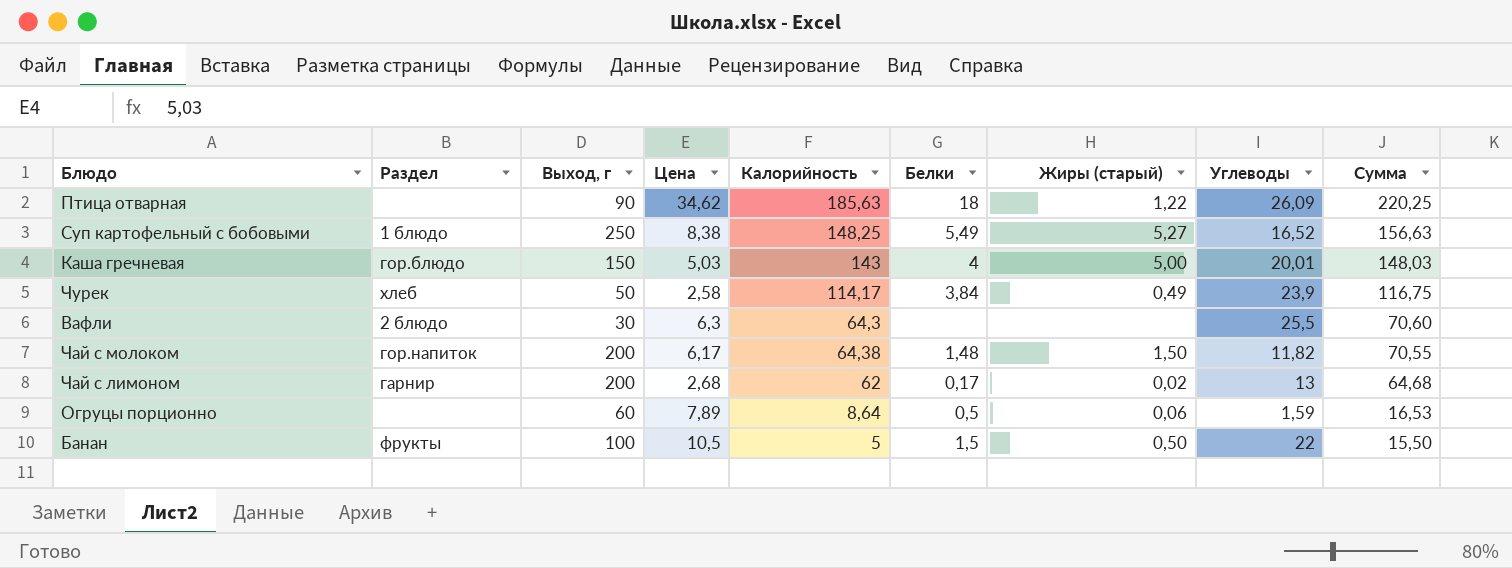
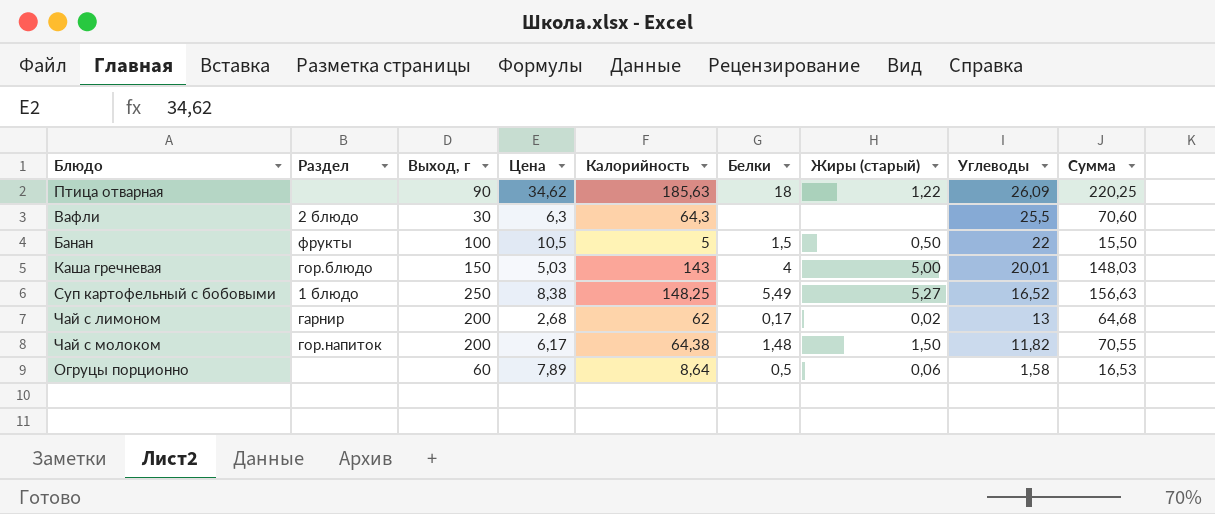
row order: Сумма descending -> Углеводы descending
row Чурек: хлеб | 50 | 2,58 | 114,17 | 3,84 | 0,49 | 23,9 | 116,75 -> none
Огруцы порционно | Углеводы: 1,59 -> 1,58

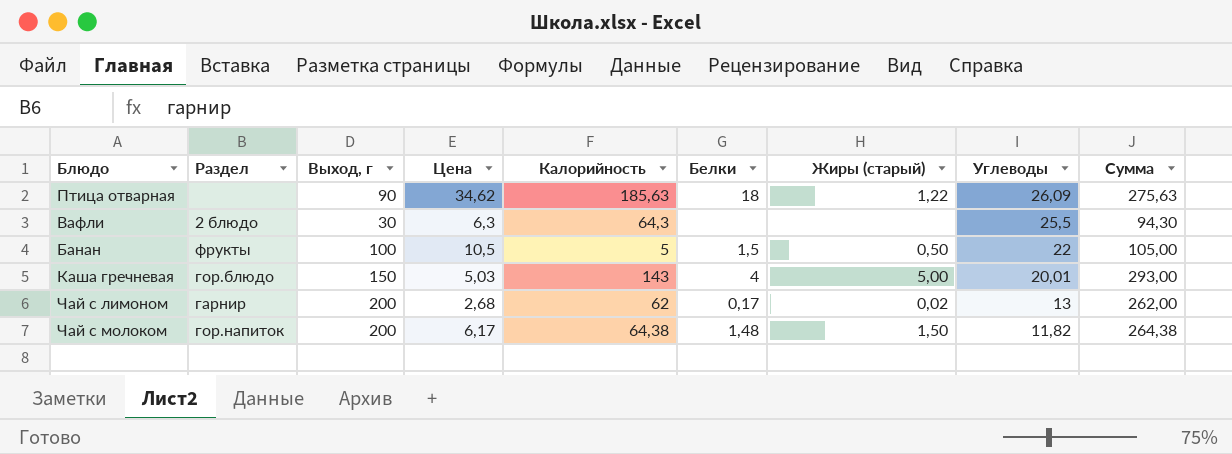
column Сумма | formula: [Цена] + [Калорийность] -> [Выход, г] + [Калорийность]
row Суп картофельный с бобовыми: 1 блюдо | 250 | 8,38 | 148,25 | 5,49 | 5,27 | 16,52 | 156,63 -> none
row Огруцы порционно: none | 60 | 7,89 | 8,64 | 0,5 | 0,06 | 1,58 | 16,53 -> none

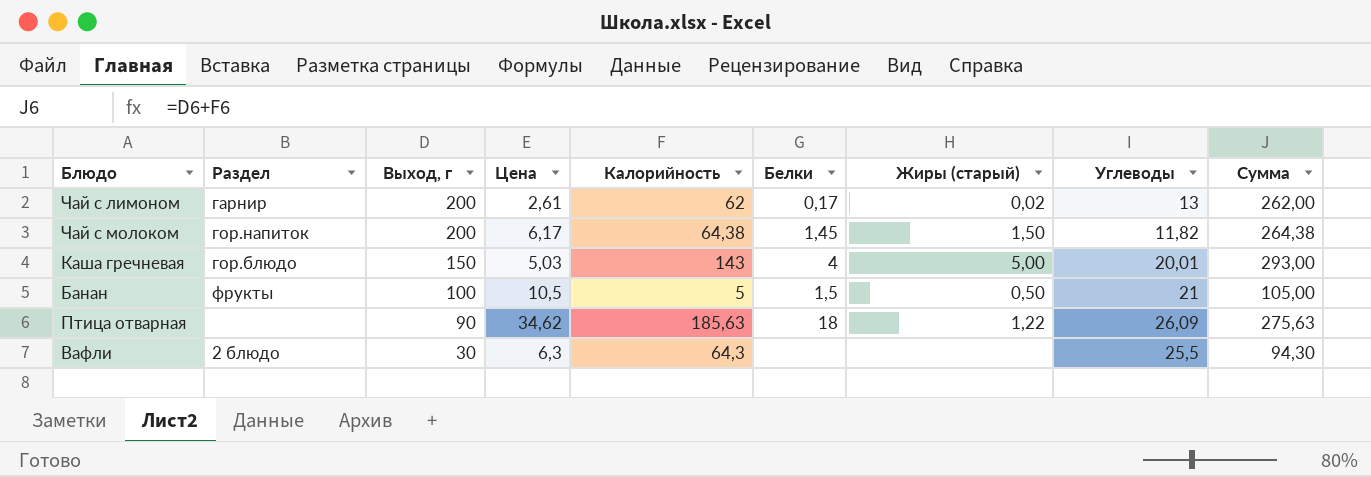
row order: Углеводы descending -> Выход, г descending
Чай с лимоном | Цена: 2,68 -> 2,61
Чай с молоком | Белки: 1,48 -> 1,45
Банан | Углеводы: 22 -> 21

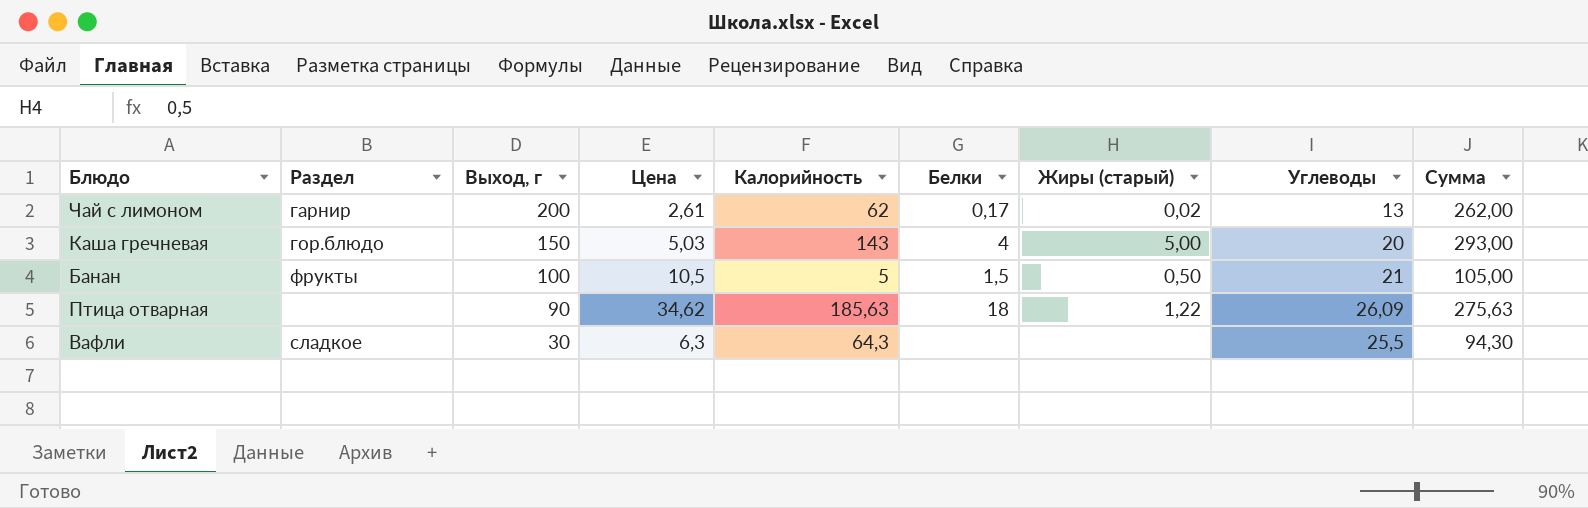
row Чай с молоком: гор.напиток | 200 | 6,17 | 64,38 | 1,45 | 1,50 | 11,82 | 264,38 -> none
Каша гречневая | Углеводы: 20,01 -> 20
Вафли | Раздел: 2 блюдо -> сладкое

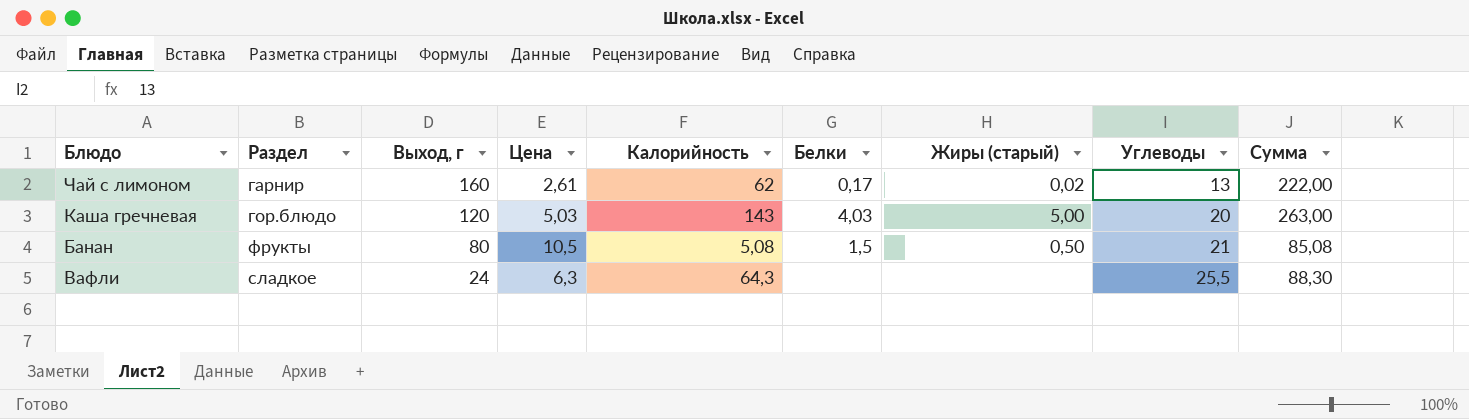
row Птица отварная: none | 90 | 34,62 | 185,63 | 18 | 1,22 | 26,09 | 275,63 -> none
Чай с лимоном | Выход, г: 200 -> 160
Чай с лимоном | Сумма: 262,00 -> 222,00
Каша гречневая | Выход, г: 150 -> 120
Каша гречневая | Белки: 4 -> 4,03
Каша гречневая | Сумма: 293,00 -> 263,00
Банан | Выход, г: 100 -> 80
Банан | Калорийность: 5 -> 5,08
Банан | Сумма: 105,00 -> 85,08
Вафли | Выход, г: 30 -> 24
Вафли | Сумма: 94,30 -> 88,30

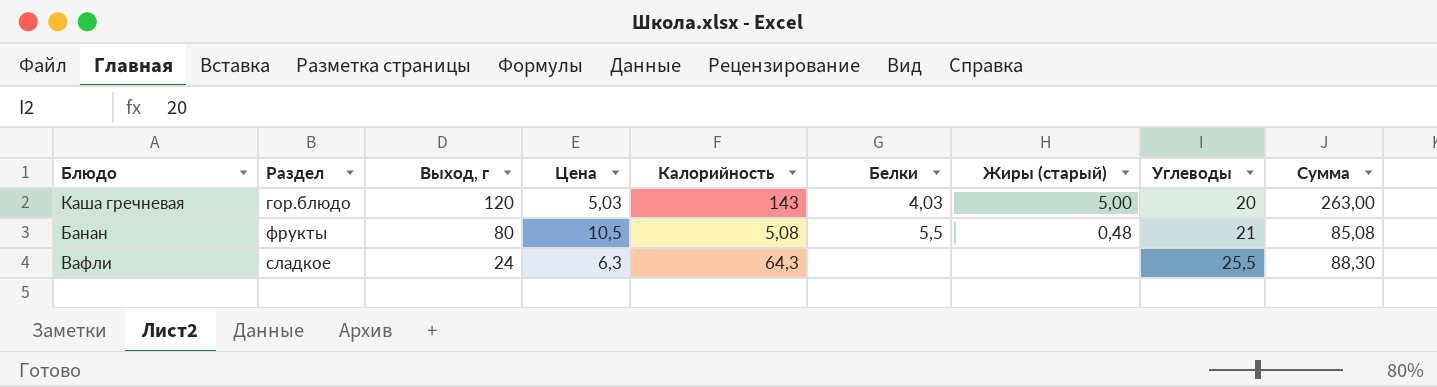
row Чай с лимоном: гарнир | 160 | 2,61 | 62 | 0,17 | 0,02 | 13 | 222,00 -> none
Банан | Белки: 1,5 -> 5,5
Банан | Жиры (старый): 0,50 -> 0,48

